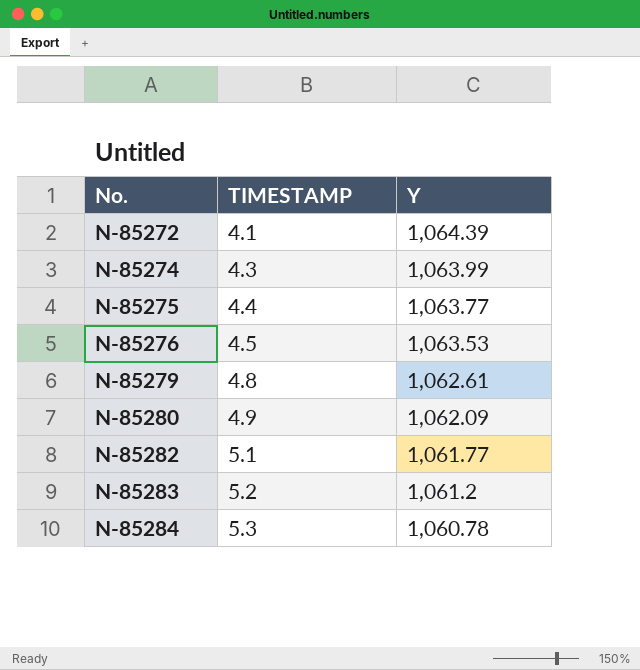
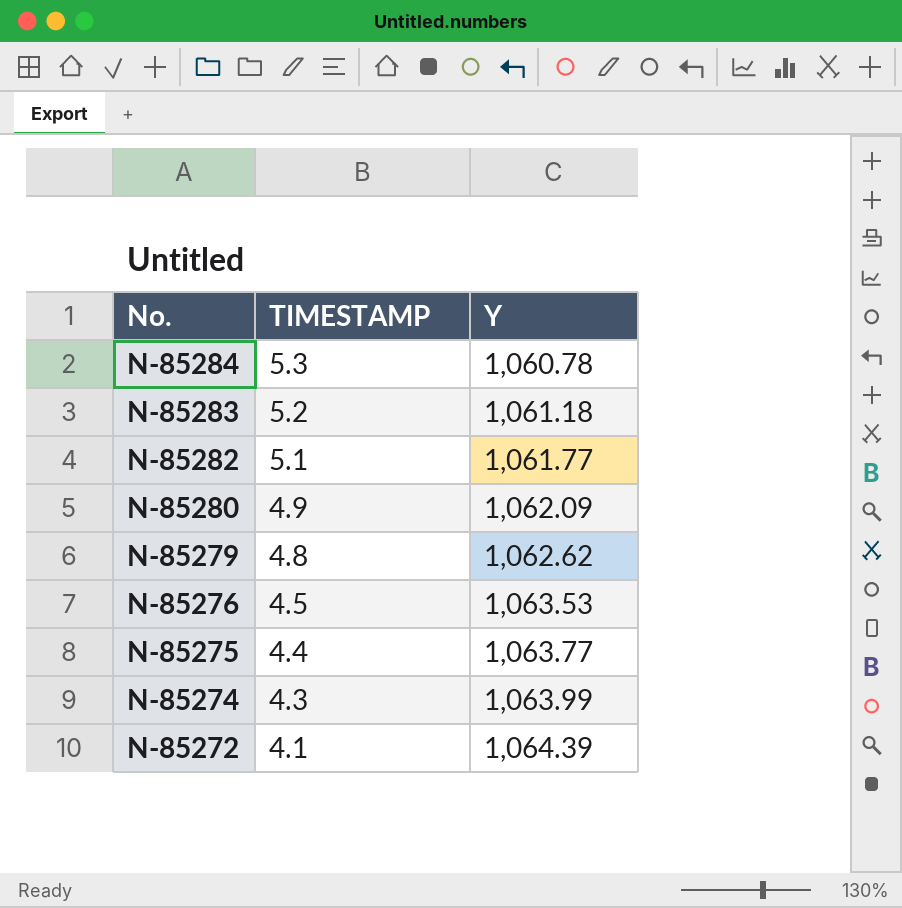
row order: No. ascending -> No. descending
N-85283 | Y: 1,061.2 -> 1,061.18
N-85279 | Y: 1,062.61 -> 1,062.62

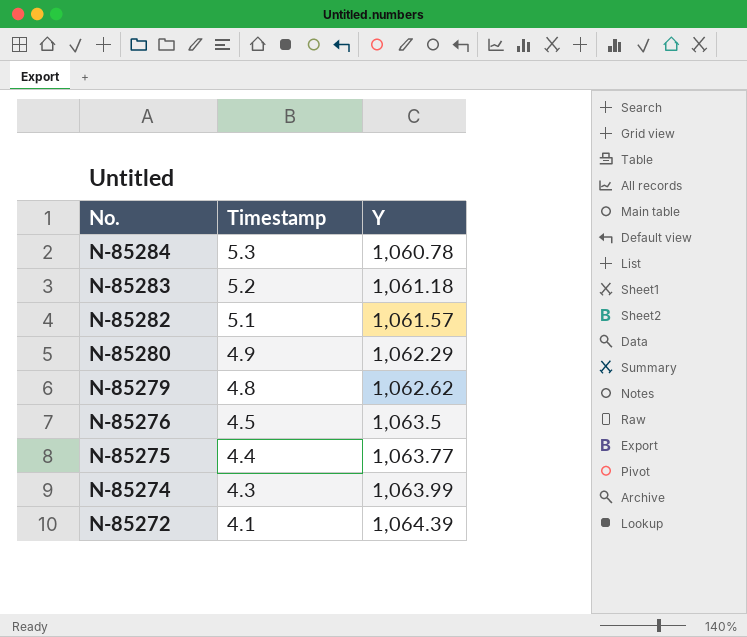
column name: TIMESTAMP -> Timestamp
N-85282 | Y: 1,061.77 -> 1,061.57
N-85280 | Y: 1,062.09 -> 1,062.29
N-85276 | Y: 1,063.53 -> 1,063.5

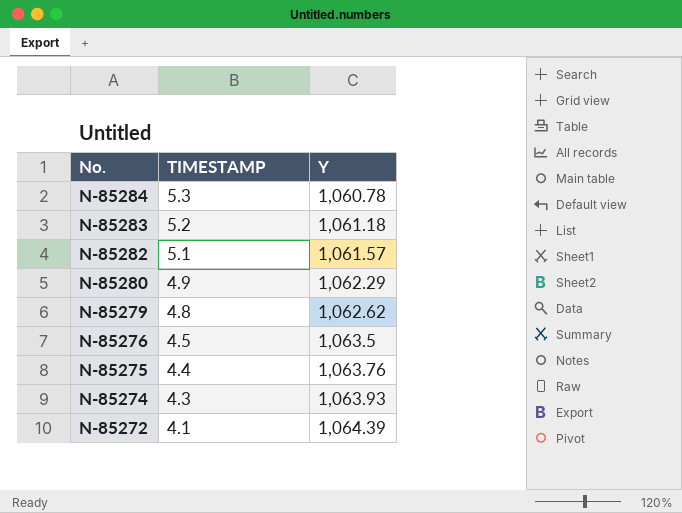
column name: Timestamp -> TIMESTAMP
N-85275 | Y: 1,063.77 -> 1,063.76
N-85274 | Y: 1,063.99 -> 1,063.93

